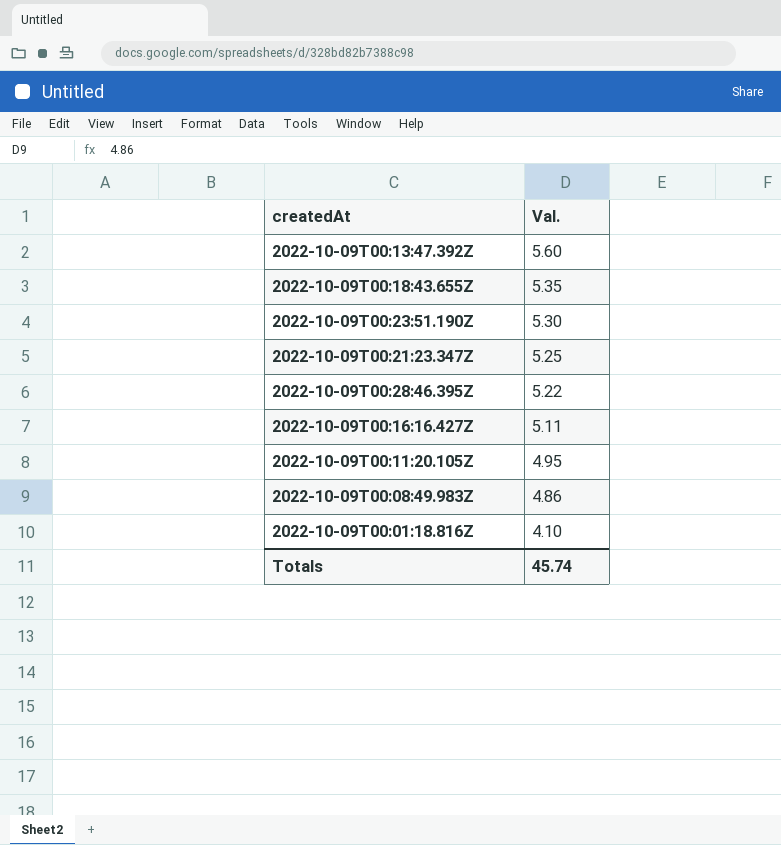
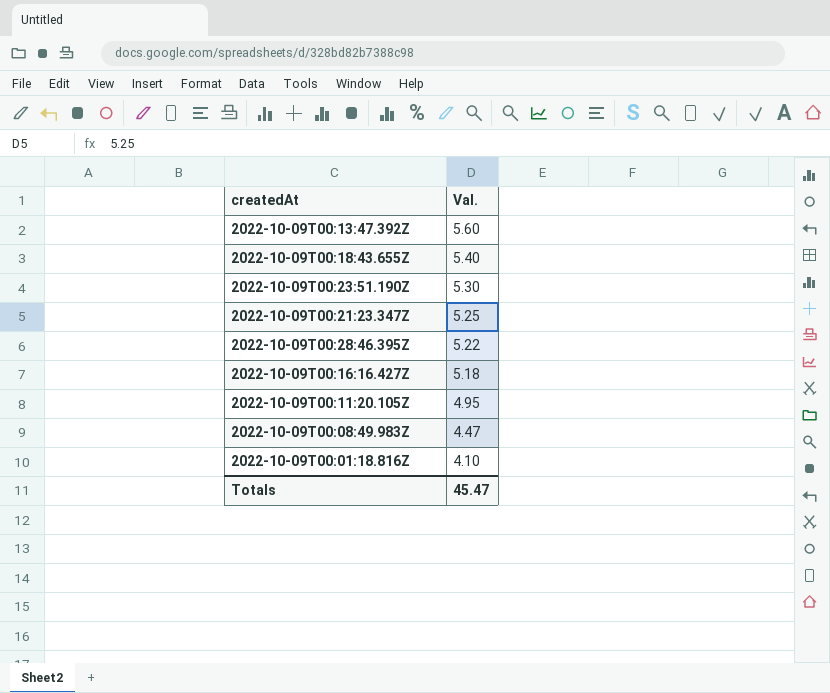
2022-10-09T00:18:43.655Z | Val.: 5.35 -> 5.40
2022-10-09T00:16:16.427Z | Val.: 5.11 -> 5.18
2022-10-09T00:08:49.983Z | Val.: 4.86 -> 4.47
Totals | Val.: 45.74 -> 45.47

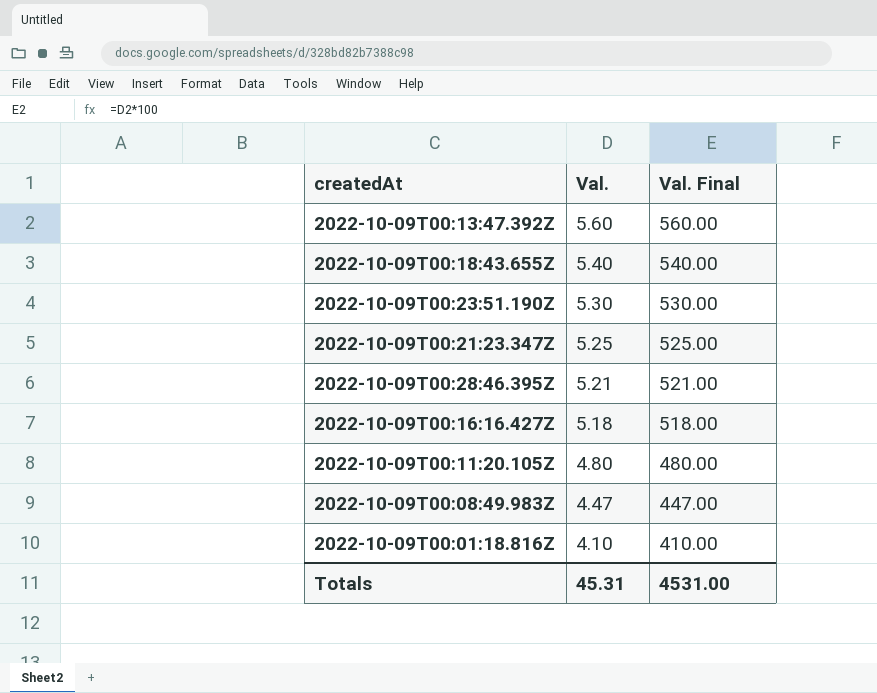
column Val. Final | formula: none -> [Val.] * 100
2022-10-09T00:28:46.395Z | Val.: 5.22 -> 5.21
2022-10-09T00:11:20.105Z | Val.: 4.95 -> 4.80
Totals | Val.: 45.47 -> 45.31

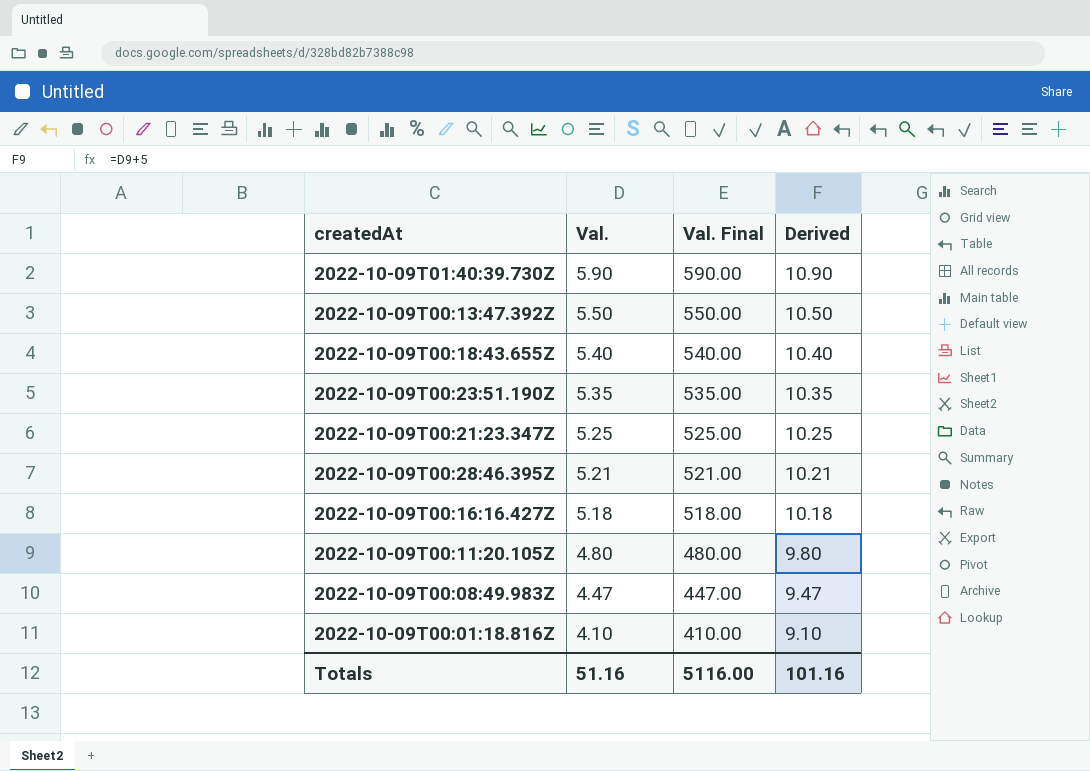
column Derived | formula: none -> [Val.] + 5
row 2022-10-09T01:40:39.730Z: none -> 5.90 | 590.00 | 10.90
2022-10-09T00:13:47.392Z | Val.: 5.60 -> 5.50
2022-10-09T00:13:47.392Z | Val. Final: 560.00 -> 550.00
2022-10-09T00:23:51.190Z | Val.: 5.30 -> 5.35
2022-10-09T00:23:51.190Z | Val. Final: 530.00 -> 535.00
Totals | Val.: 45.31 -> 51.16
Totals | Val. Final: 4531.00 -> 5116.00

